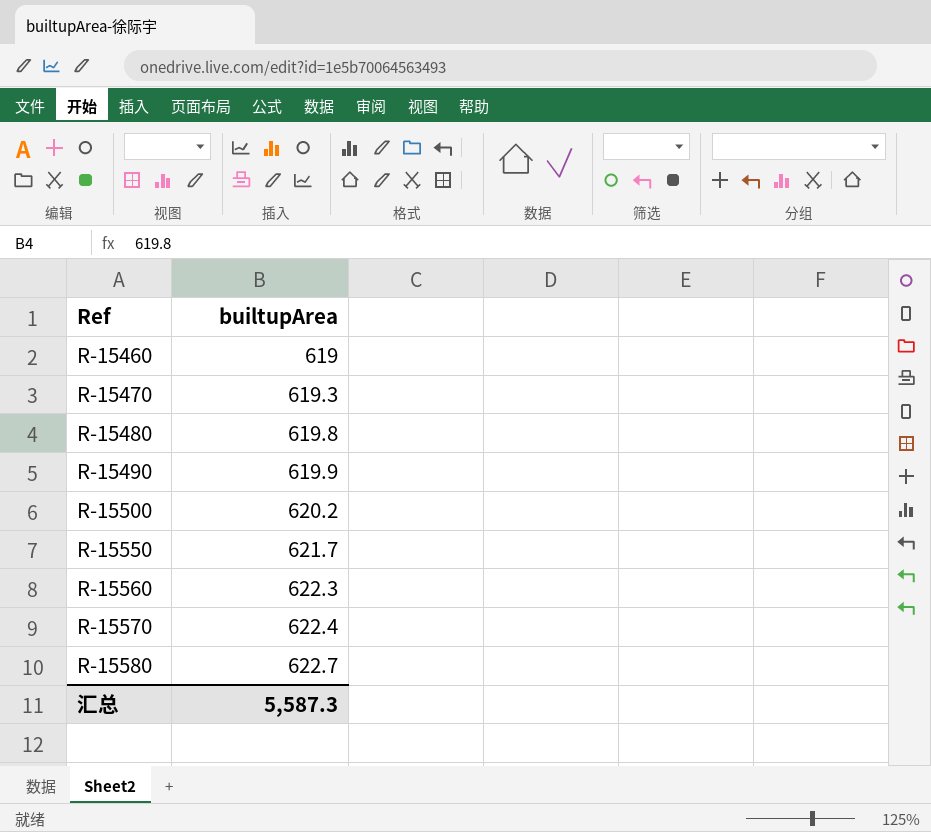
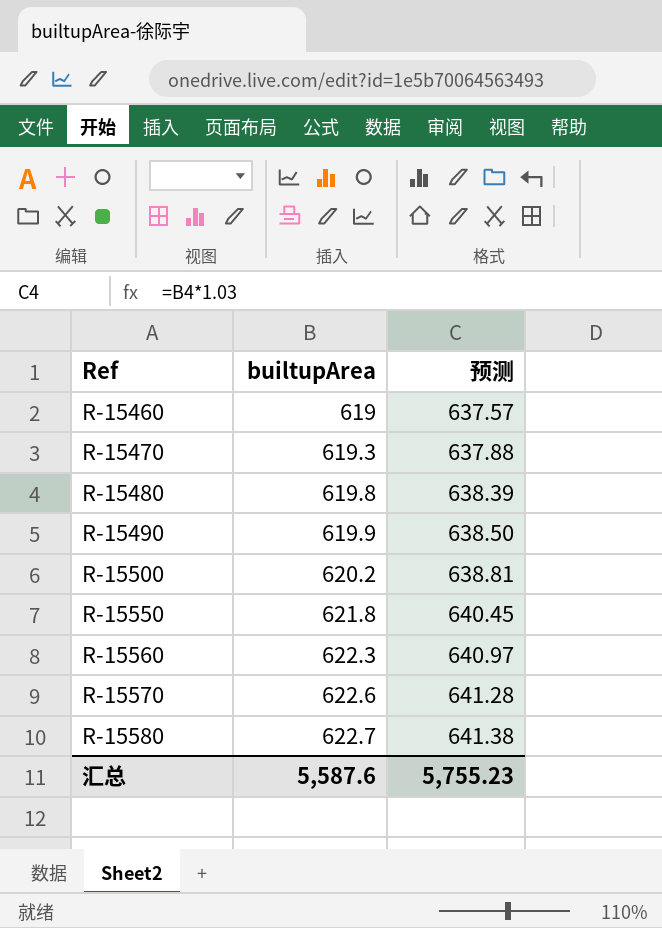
column 预测 | formula: none -> [builtupArea] * 1.03
R-15550 | builtupArea: 621.7 -> 621.8
R-15570 | builtupArea: 622.4 -> 622.6
汇总 | builtupArea: 5,587.3 -> 5,587.6

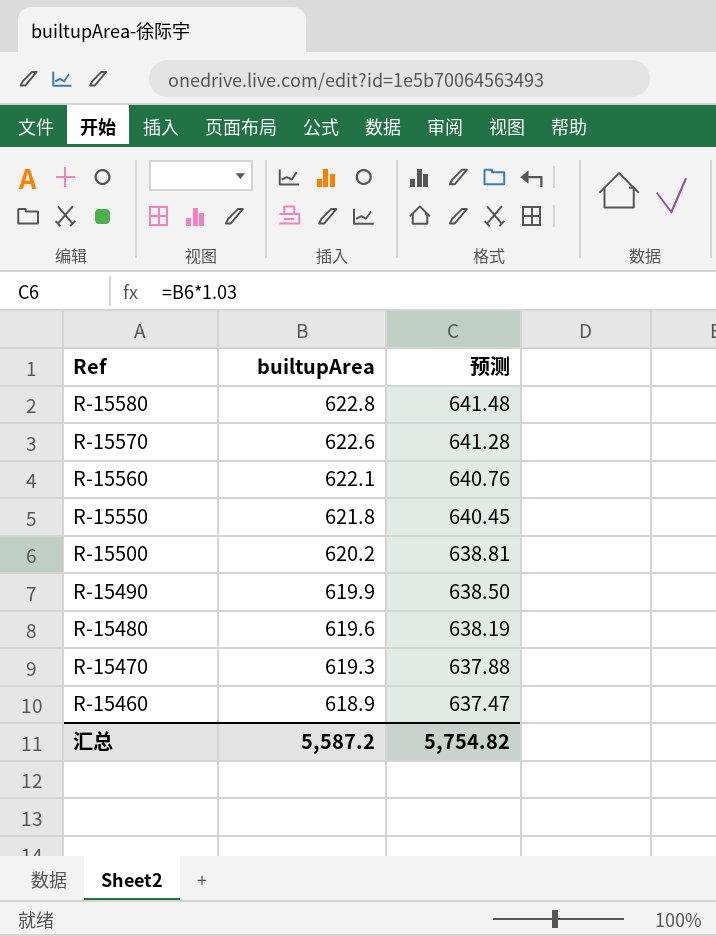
row order: Ref ascending -> Ref descending
R-15580 | builtupArea: 622.7 -> 622.8
R-15580 | 预测: 641.38 -> 641.48
R-15560 | builtupArea: 622.3 -> 622.1
R-15560 | 预测: 640.97 -> 640.76
R-15480 | builtupArea: 619.8 -> 619.6
R-15480 | 预测: 638.39 -> 638.19
R-15460 | builtupArea: 619 -> 618.9
R-15460 | 预测: 637.57 -> 637.47
汇总 | builtupArea: 5,587.6 -> 5,587.2
汇总 | 预测: 5,755.23 -> 5,754.82

